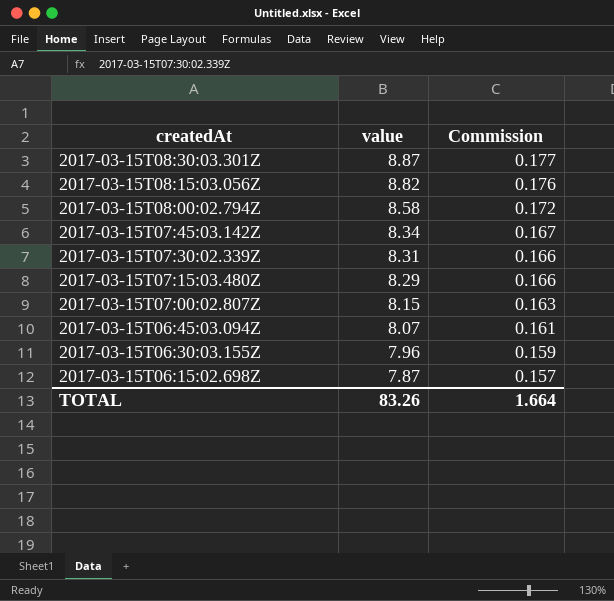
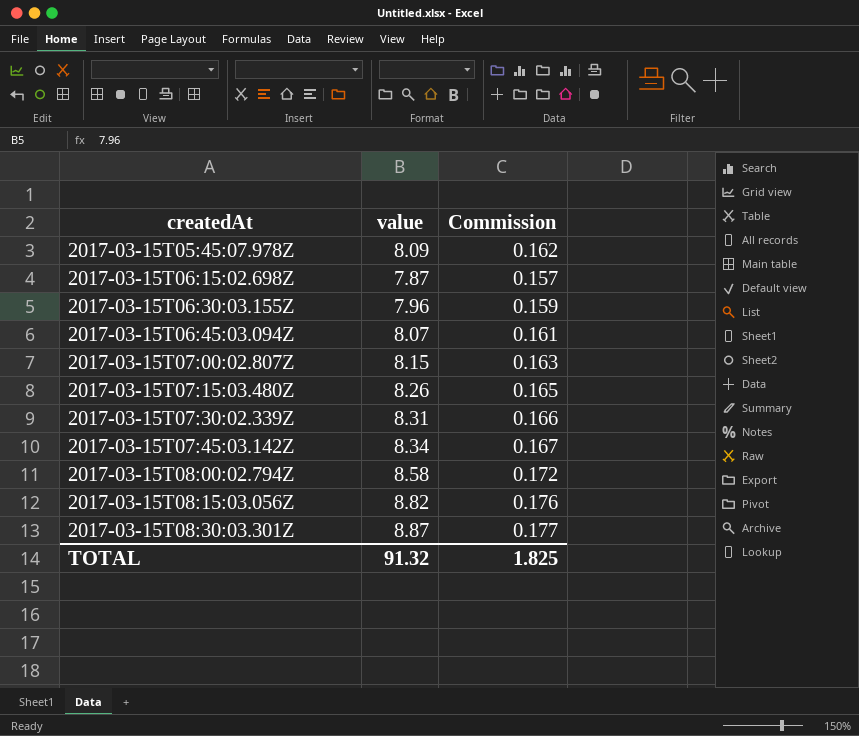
row order: createdAt descending -> createdAt ascending
row 2017-03-15T05:45:07.978Z: none -> 8.09 | 0.162
2017-03-15T07:15:03.480Z | value: 8.29 -> 8.26
2017-03-15T07:15:03.480Z | Commission: 0.166 -> 0.165
TOTAL | value: 83.26 -> 91.32
TOTAL | Commission: 1.664 -> 1.825

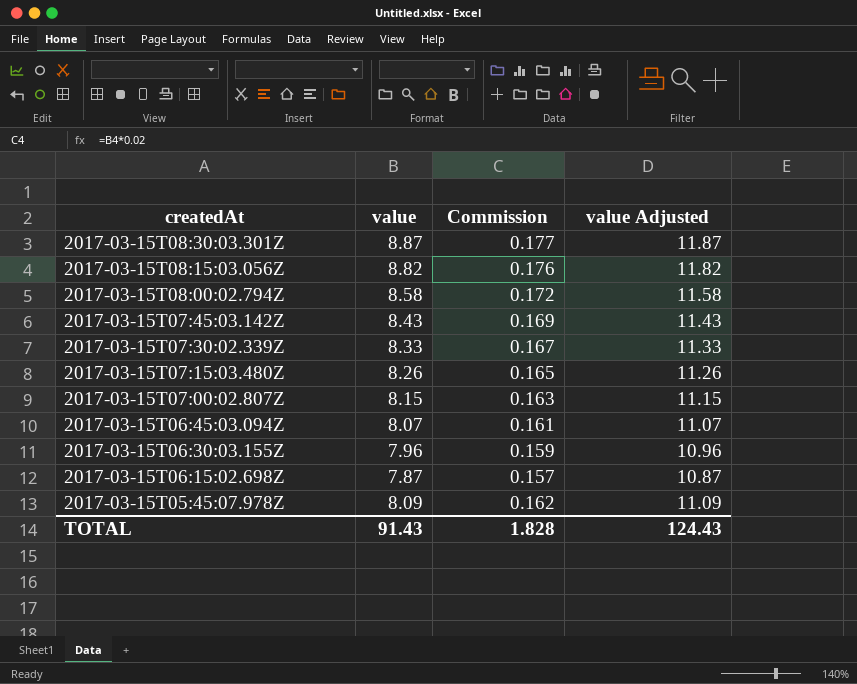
row order: createdAt ascending -> createdAt descending
column value Adjusted | formula: none -> [value] + 3
2017-03-15T07:45:03.142Z | value: 8.34 -> 8.43
2017-03-15T07:45:03.142Z | Commission: 0.167 -> 0.169
2017-03-15T07:30:02.339Z | value: 8.31 -> 8.33
2017-03-15T07:30:02.339Z | Commission: 0.166 -> 0.167
TOTAL | value: 91.32 -> 91.43
TOTAL | Commission: 1.825 -> 1.828

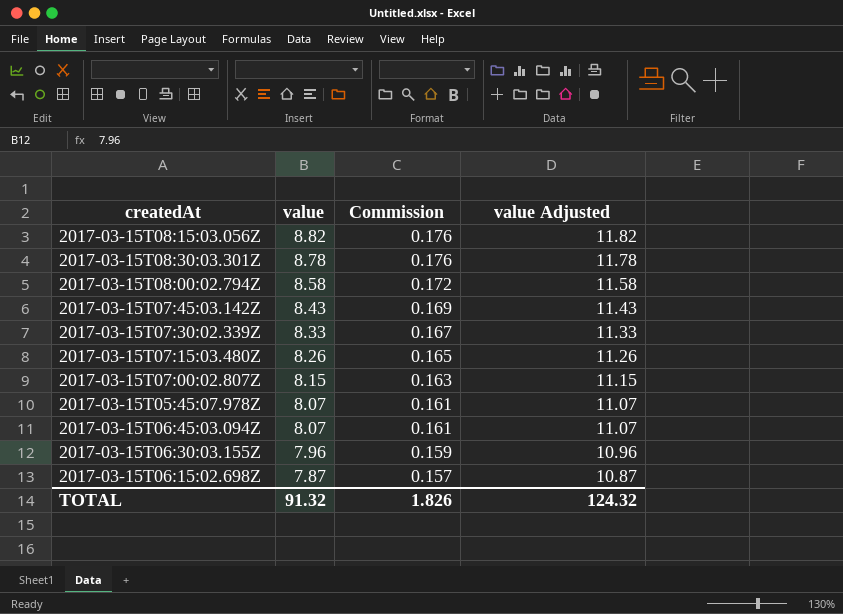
row order: createdAt descending -> value descending
2017-03-15T08:30:03.301Z | value: 8.87 -> 8.78
2017-03-15T08:30:03.301Z | Commission: 0.177 -> 0.176
2017-03-15T08:30:03.301Z | value Adjusted: 11.87 -> 11.78
2017-03-15T05:45:07.978Z | value: 8.09 -> 8.07
2017-03-15T05:45:07.978Z | Commission: 0.162 -> 0.161
2017-03-15T05:45:07.978Z | value Adjusted: 11.09 -> 11.07
TOTAL | value: 91.43 -> 91.32
TOTAL | Commission: 1.828 -> 1.826
TOTAL | value Adjusted: 124.43 -> 124.32

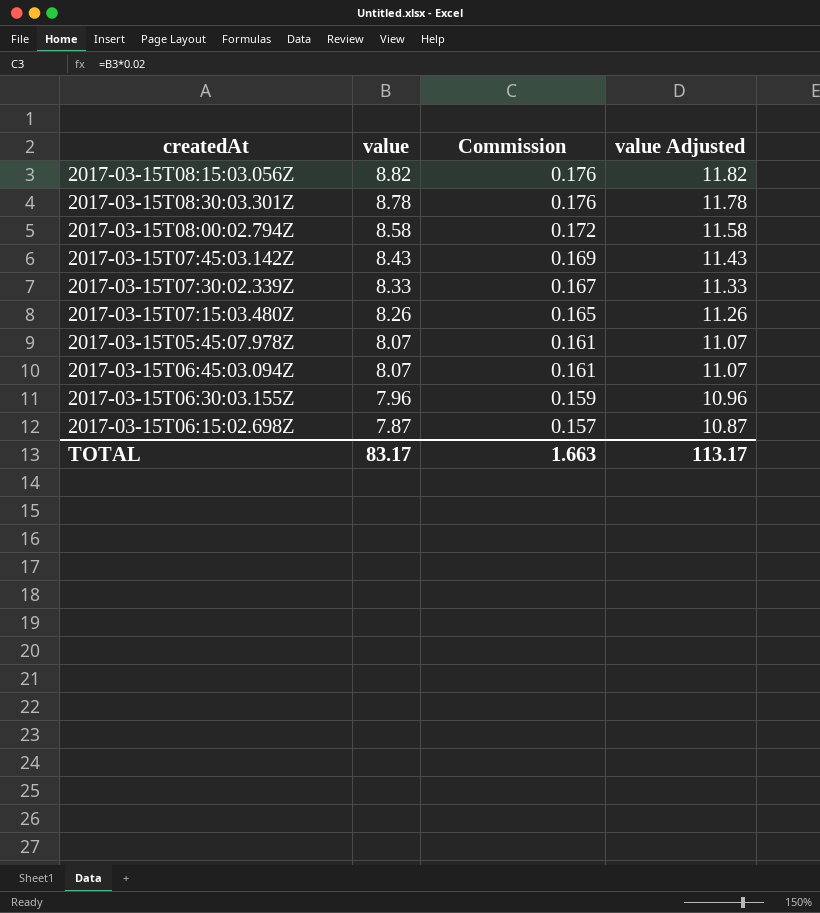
row 2017-03-15T07:00:02.807Z: 8.15 | 0.163 | 11.15 -> none
TOTAL | value: 91.32 -> 83.17
TOTAL | Commission: 1.826 -> 1.663
TOTAL | value Adjusted: 124.32 -> 113.17

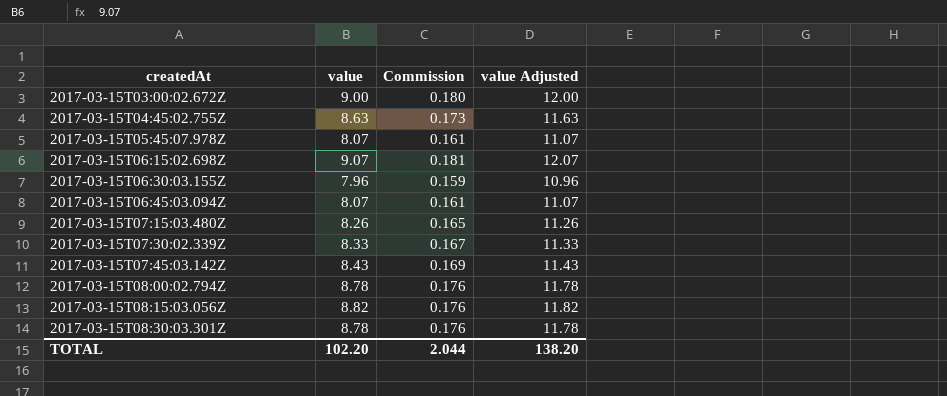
row order: value descending -> createdAt ascending
row 2017-03-15T03:00:02.672Z: none -> 9.00 | 0.180 | 12.00
row 2017-03-15T04:45:02.755Z: none -> 8.63 | 0.173 | 11.63
2017-03-15T06:15:02.698Z | value: 7.87 -> 9.07
2017-03-15T06:15:02.698Z | Commission: 0.157 -> 0.181
2017-03-15T06:15:02.698Z | value Adjusted: 10.87 -> 12.07
2017-03-15T08:00:02.794Z | value: 8.58 -> 8.78
2017-03-15T08:00:02.794Z | Commission: 0.172 -> 0.176
2017-03-15T08:00:02.794Z | value Adjusted: 11.58 -> 11.78
TOTAL | value: 83.17 -> 102.20
TOTAL | Commission: 1.663 -> 2.044
TOTAL | value Adjusted: 113.17 -> 138.20

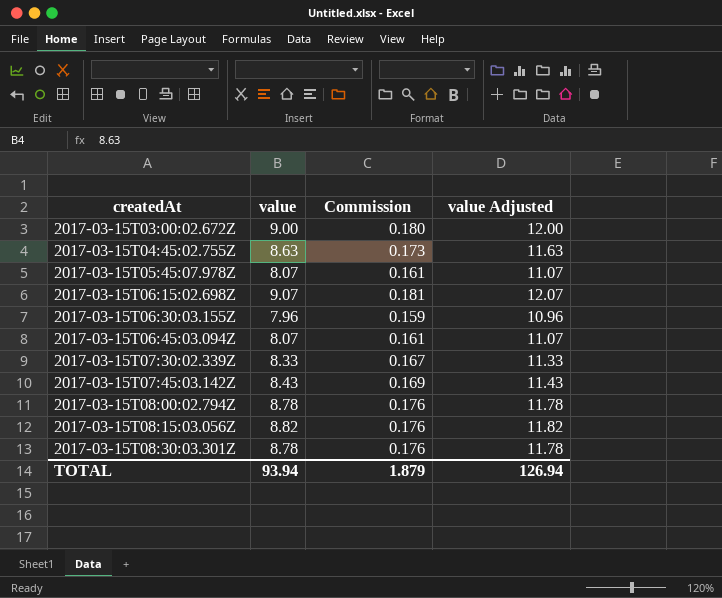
row 2017-03-15T07:15:03.480Z: 8.26 | 0.165 | 11.26 -> none
TOTAL | value: 102.20 -> 93.94
TOTAL | Commission: 2.044 -> 1.879
TOTAL | value Adjusted: 138.20 -> 126.94

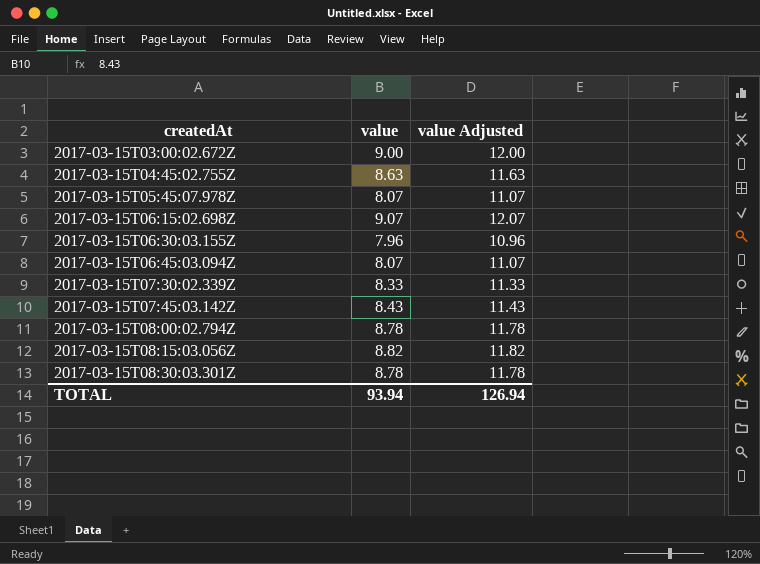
column Commission | formula: [value] * 0.02 -> none

